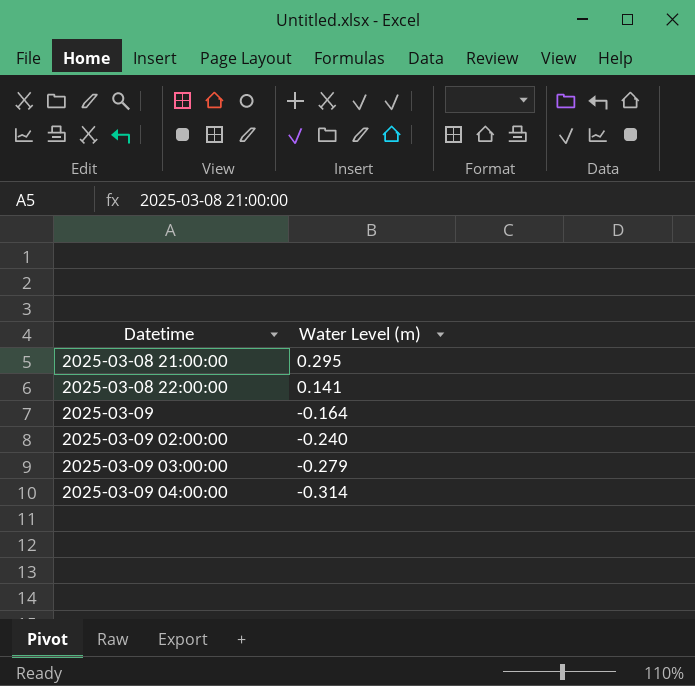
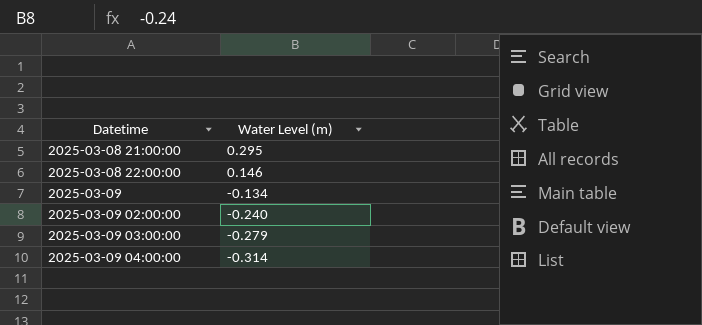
2025-03-08 22:00:00 | Water Level (m): 0.141 -> 0.146
2025-03-09 | Water Level (m): -0.164 -> -0.134

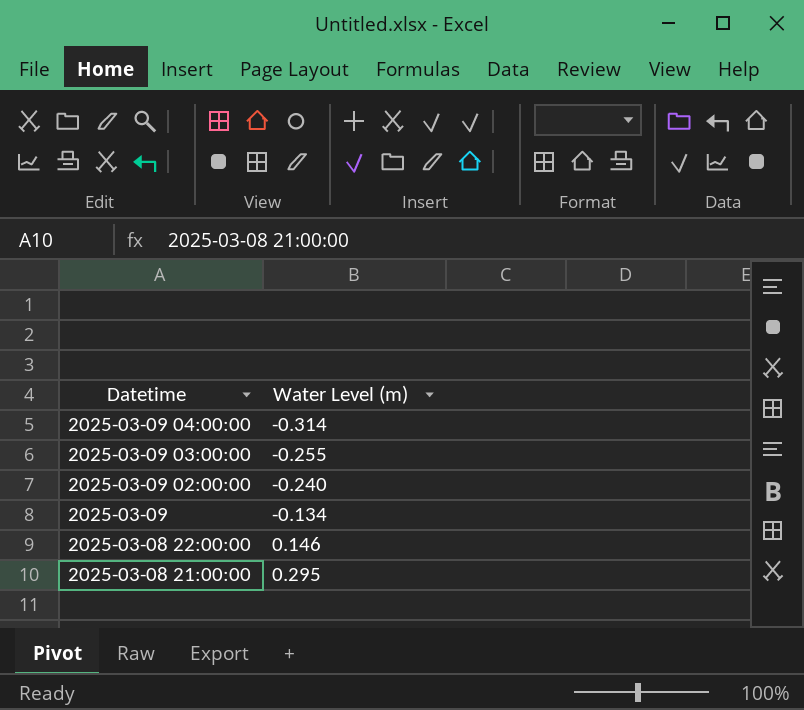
row order: Datetime ascending -> Datetime descending
2025-03-09 03:00:00 | Water Level (m): -0.279 -> -0.255

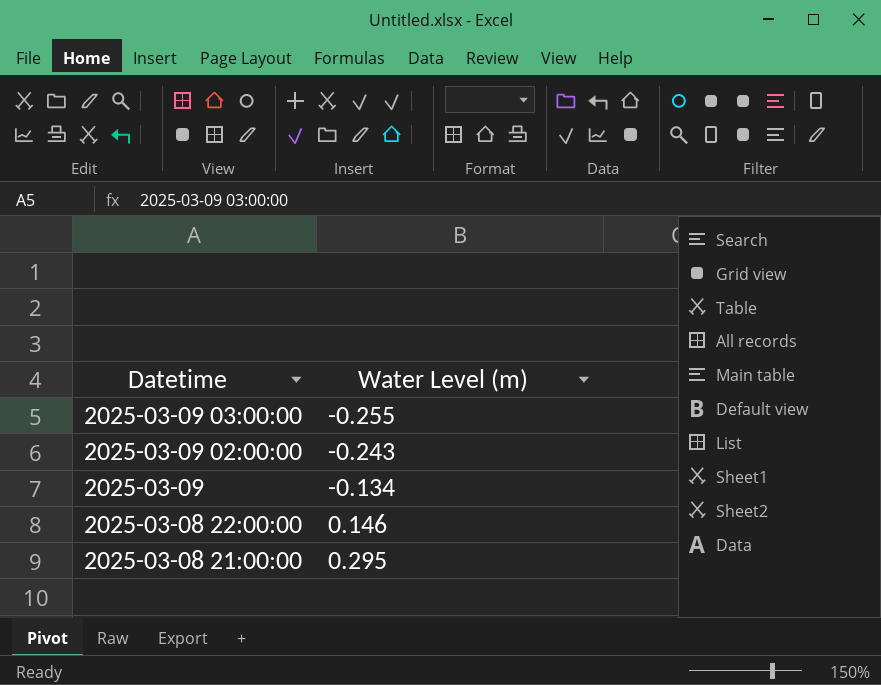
row 2025-03-09 04:00:00: -0.314 -> none
2025-03-09 02:00:00 | Water Level (m): -0.240 -> -0.243

